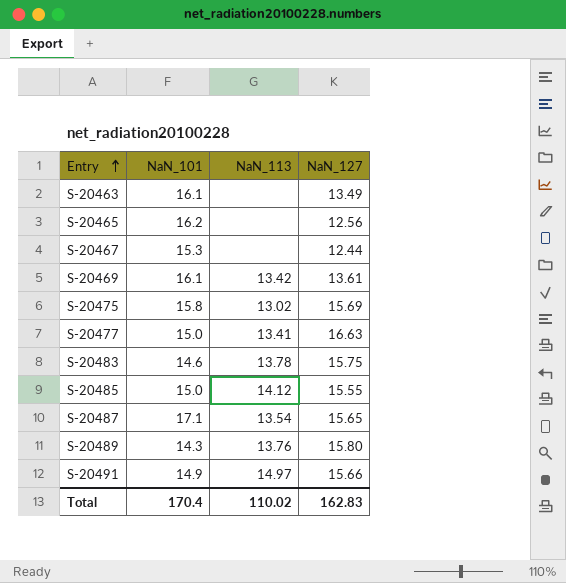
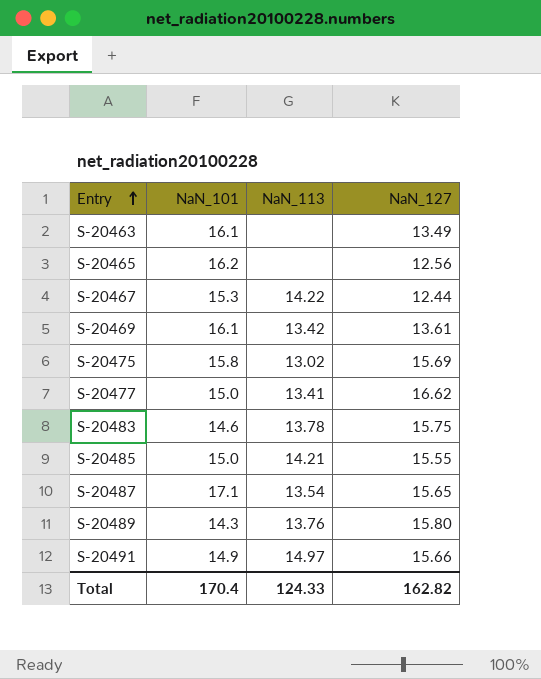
S-20467 | NaN_113: none -> 14.22
S-20477 | NaN_127: 16.63 -> 16.62
S-20485 | NaN_113: 14.12 -> 14.21
Total | NaN_113: 110.02 -> 124.33
Total | NaN_127: 162.83 -> 162.82

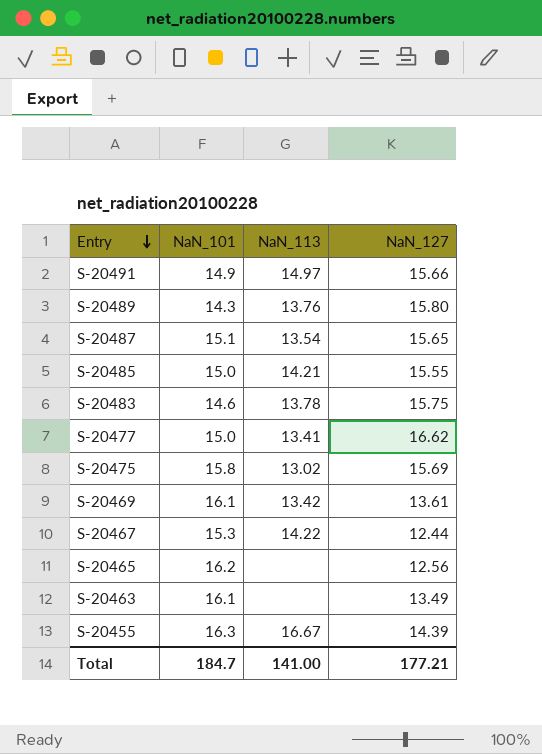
row order: Entry ascending -> Entry descending
S-20487 | NaN_101: 17.1 -> 15.1
row S-20455: none -> 16.3 | 16.67 | 14.39
Total | NaN_101: 170.4 -> 184.7
Total | NaN_113: 124.33 -> 141.00
Total | NaN_127: 162.82 -> 177.21

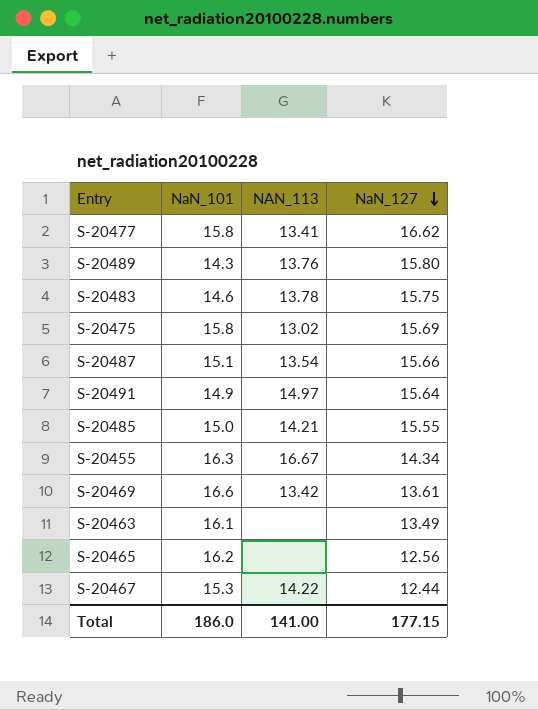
row order: Entry descending -> NaN_127 descending
column name: NaN_113 -> NAN_113
S-20477 | NaN_101: 15.0 -> 15.8
S-20487 | NaN_127: 15.65 -> 15.66
S-20491 | NaN_127: 15.66 -> 15.64
S-20455 | NaN_127: 14.39 -> 14.34
S-20469 | NaN_101: 16.1 -> 16.6
Total | NaN_101: 184.7 -> 186.0
Total | NaN_127: 177.21 -> 177.15

